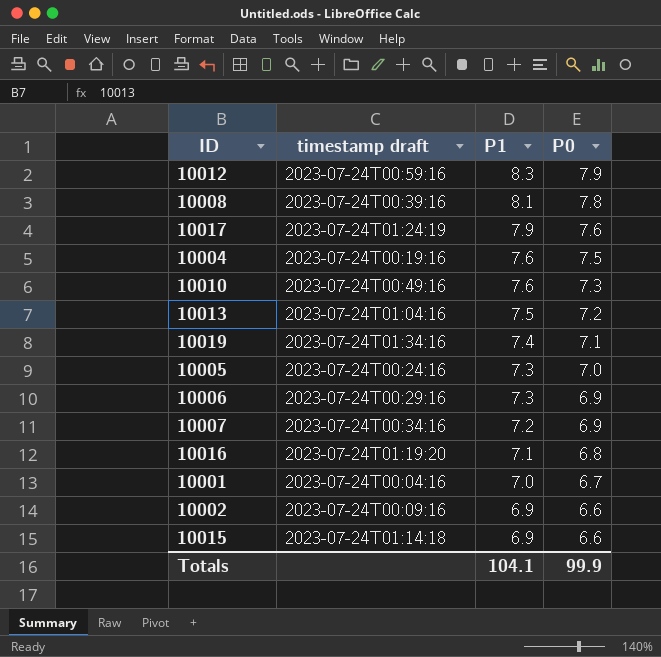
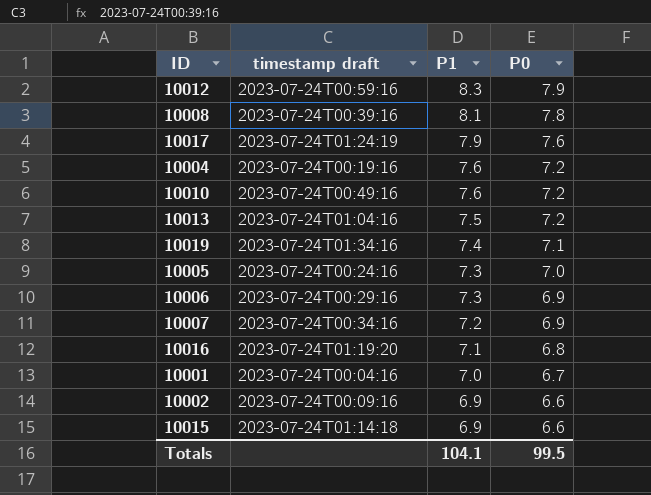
10004 | P0: 7.5 -> 7.2
10010 | P0: 7.3 -> 7.2
Totals | P0: 99.9 -> 99.5

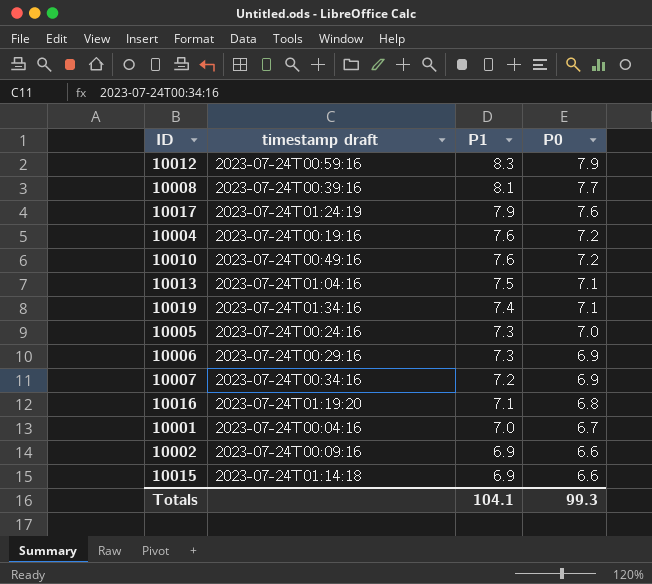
10008 | P0: 7.8 -> 7.7
10013 | P0: 7.2 -> 7.1
Totals | P0: 99.5 -> 99.3

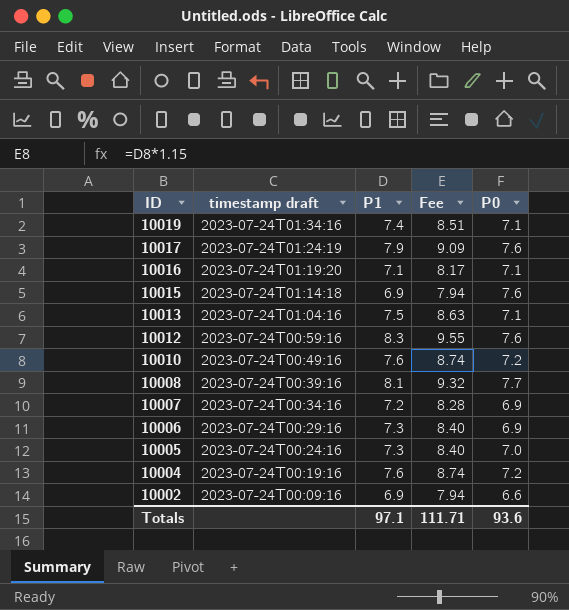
row order: P1 descending -> ID descending
column Fee | formula: none -> [P1] * 1.15
row 10001: 2023-07-24T00:04:16 | 7.0 | 6.7 -> none
10016 | P0: 6.8 -> 7.1
10015 | P0: 6.6 -> 7.6
10012 | P0: 7.9 -> 7.6
Totals | P1: 104.1 -> 97.1
Totals | P0: 99.3 -> 93.6

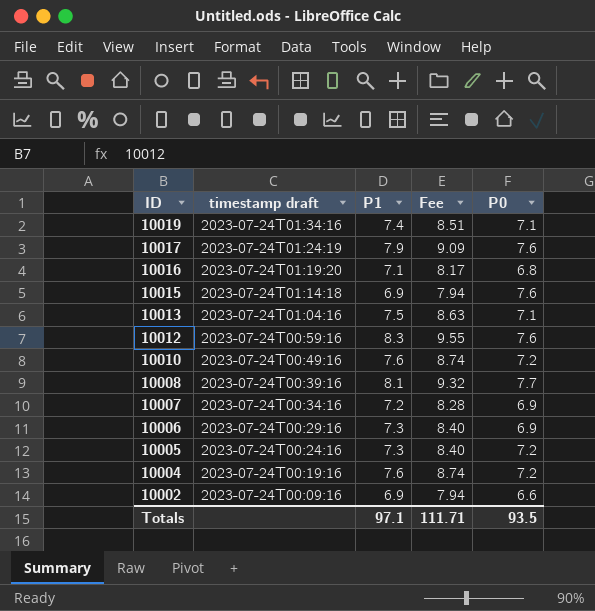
10016 | P0: 7.1 -> 6.8
10005 | P0: 7.0 -> 7.2
Totals | P0: 93.6 -> 93.5

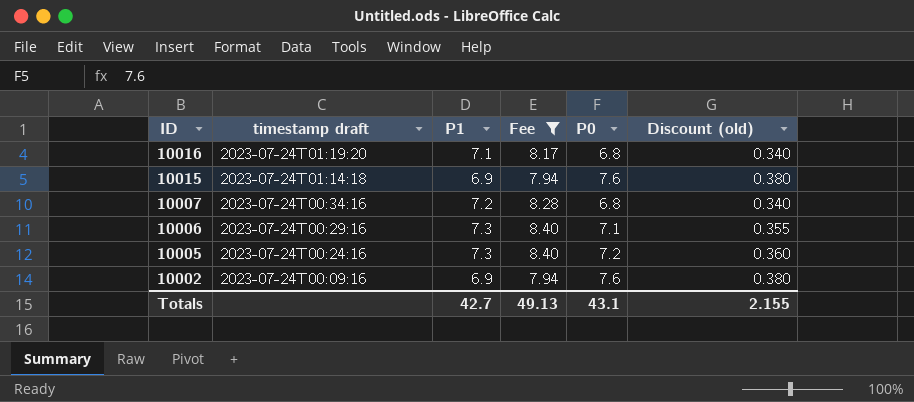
filter: none -> Fee <= 8.40
column Discount (old) | formula: none -> [P0] * 0.05
10007 | P0: 6.9 -> 6.8
10006 | P0: 6.9 -> 7.1
10002 | P0: 6.6 -> 7.6
Totals | P1: 97.1 -> 42.7
Totals | Fee: 111.71 -> 49.13
Totals | P0: 93.5 -> 43.1

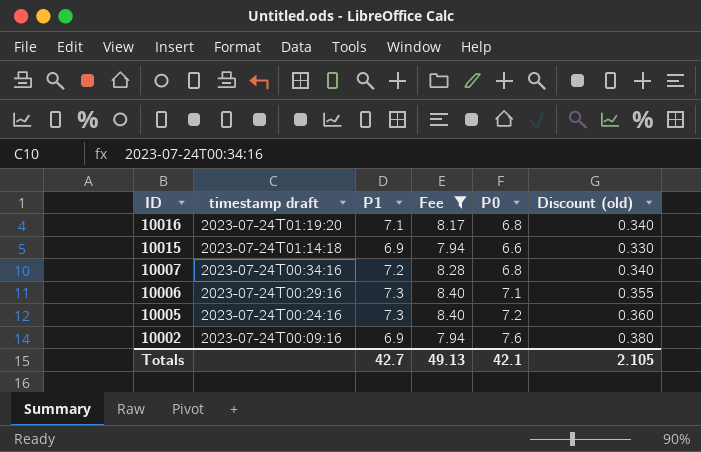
10015 | P0: 7.6 -> 6.6
10015 | Discount (old): 0.380 -> 0.330
Totals | P0: 43.1 -> 42.1
Totals | Discount (old): 2.155 -> 2.105

